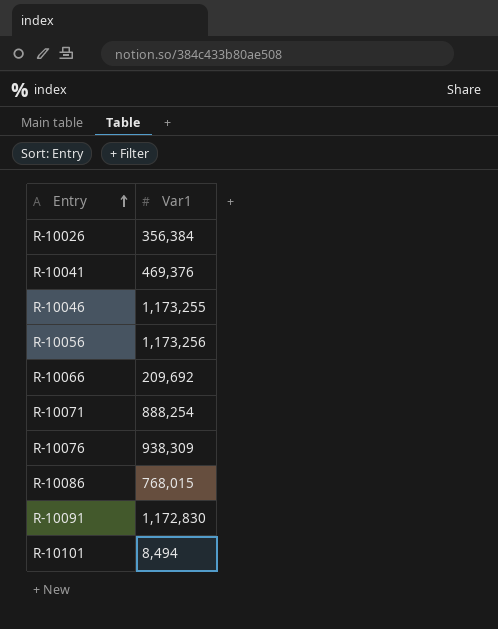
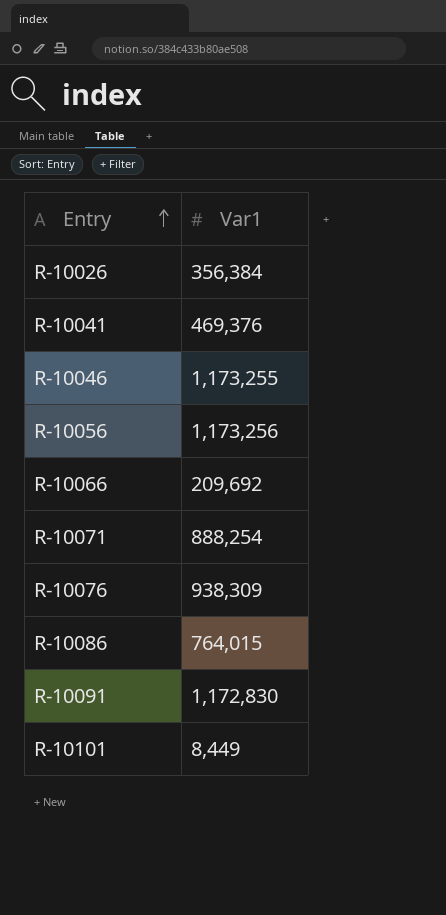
R-10086 | Var1: 768,015 -> 764,015
R-10101 | Var1: 8,494 -> 8,449

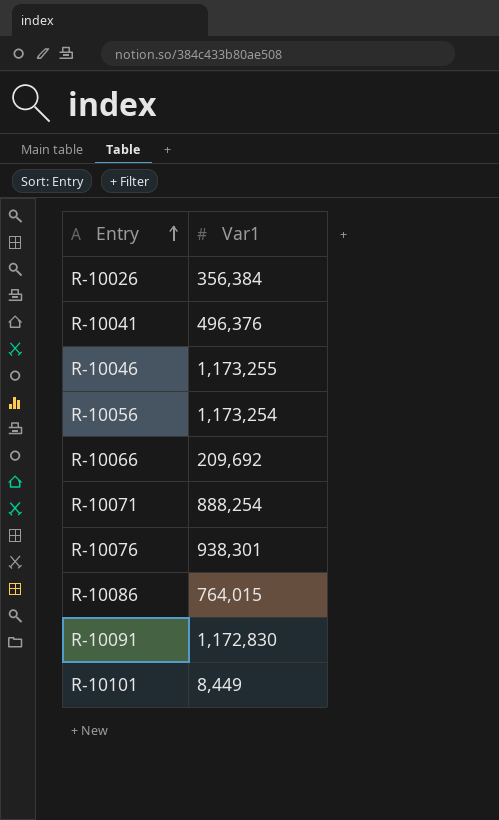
R-10041 | Var1: 469,376 -> 496,376
R-10056 | Var1: 1,173,256 -> 1,173,254
R-10076 | Var1: 938,309 -> 938,301

